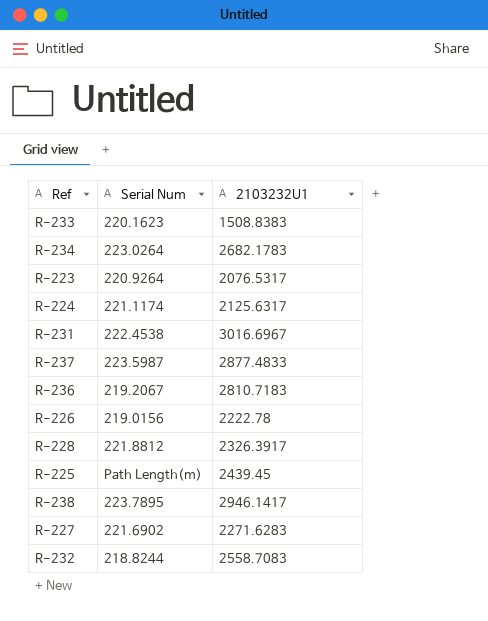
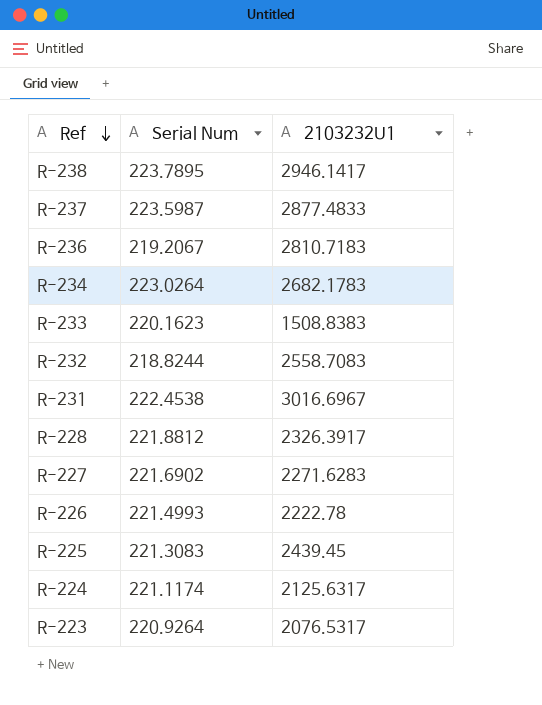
row order: none -> Ref descending
R-226 | Serial Num: 219.0156 -> 221.4993
R-225 | Serial Num: Path Length(m) -> 221.3083

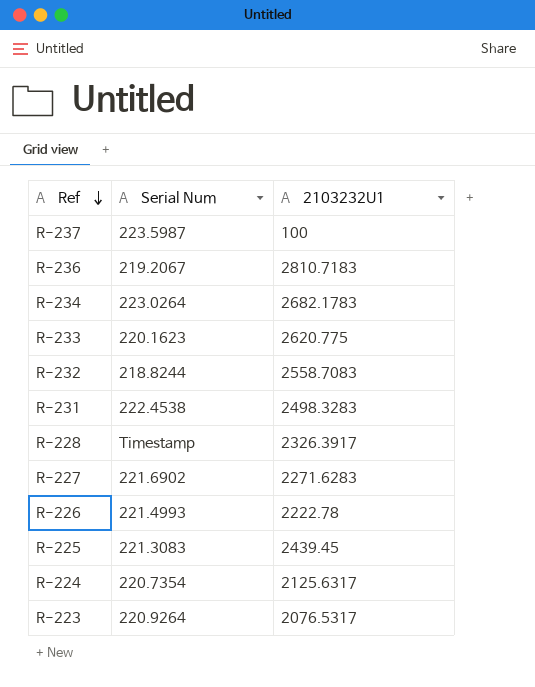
row R-238: 223.7895 | 2946.1417 -> none
R-237 | 2103232U1: 2877.4833 -> 100
R-233 | 2103232U1: 1508.8383 -> 2620.775
R-231 | 2103232U1: 3016.6967 -> 2498.3283
R-228 | Serial Num: 221.8812 -> Timestamp
R-224 | Serial Num: 221.1174 -> 220.7354

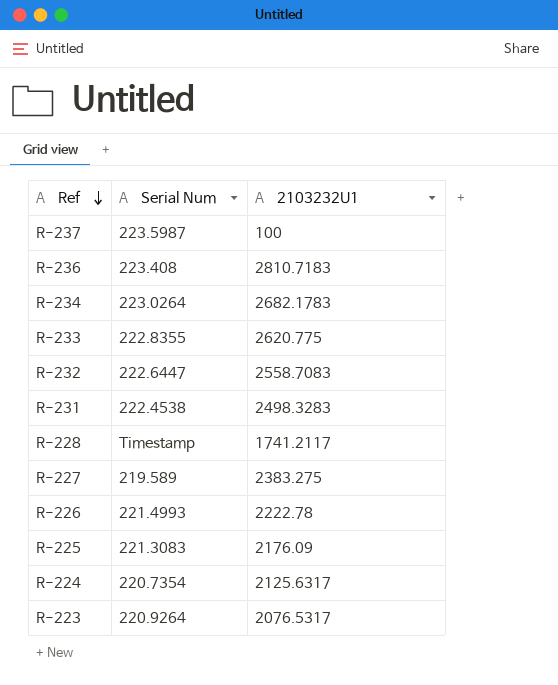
R-236 | Serial Num: 219.2067 -> 223.408
R-233 | Serial Num: 220.1623 -> 222.8355
R-232 | Serial Num: 218.8244 -> 222.6447
R-228 | 2103232U1: 2326.3917 -> 1741.2117
R-227 | Serial Num: 221.6902 -> 219.589
R-227 | 2103232U1: 2271.6283 -> 2383.275
R-225 | 2103232U1: 2439.45 -> 2176.09

